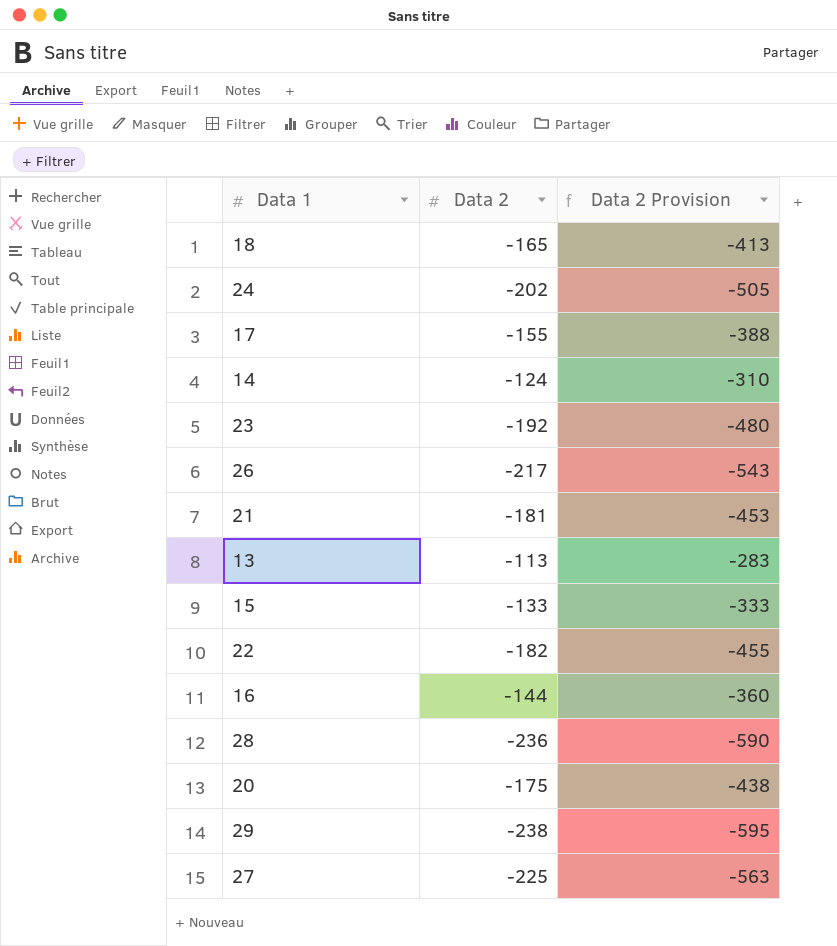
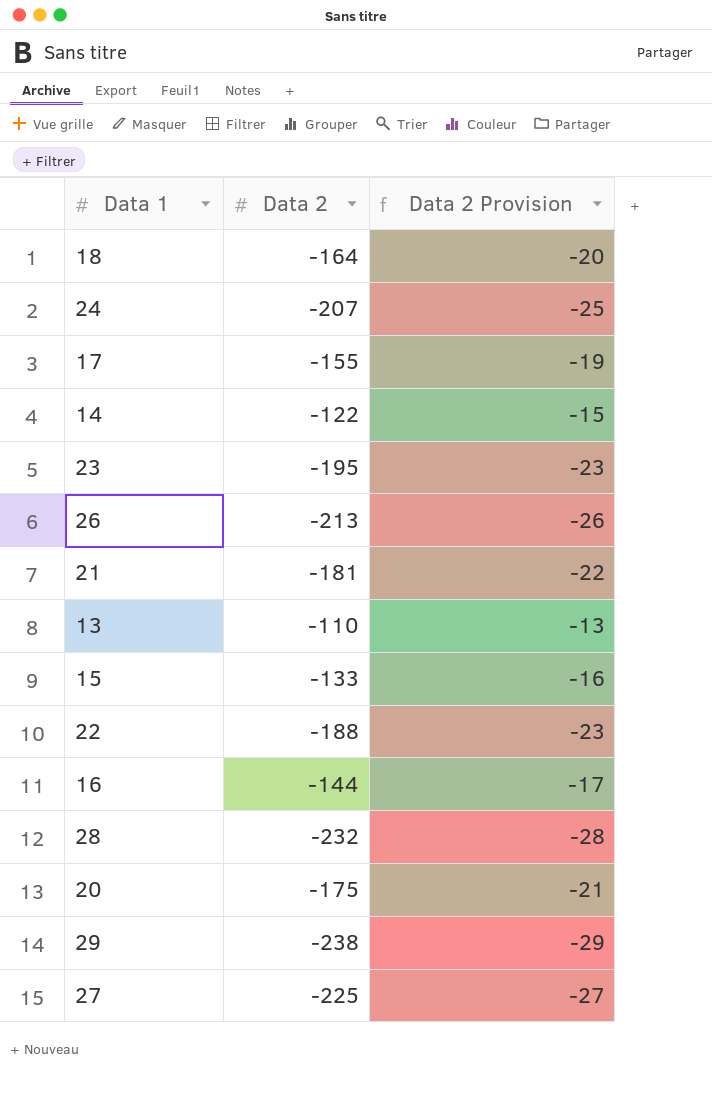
column Data 2 Provision | formula: [Data 2] * 2.5 -> [Data 2] * 0.12
18 | Data 2: -165 -> -164
24 | Data 2: -202 -> -207
14 | Data 2: -124 -> -122
23 | Data 2: -192 -> -195
26 | Data 2: -217 -> -213
13 | Data 2: -113 -> -110
22 | Data 2: -182 -> -188
28 | Data 2: -236 -> -232

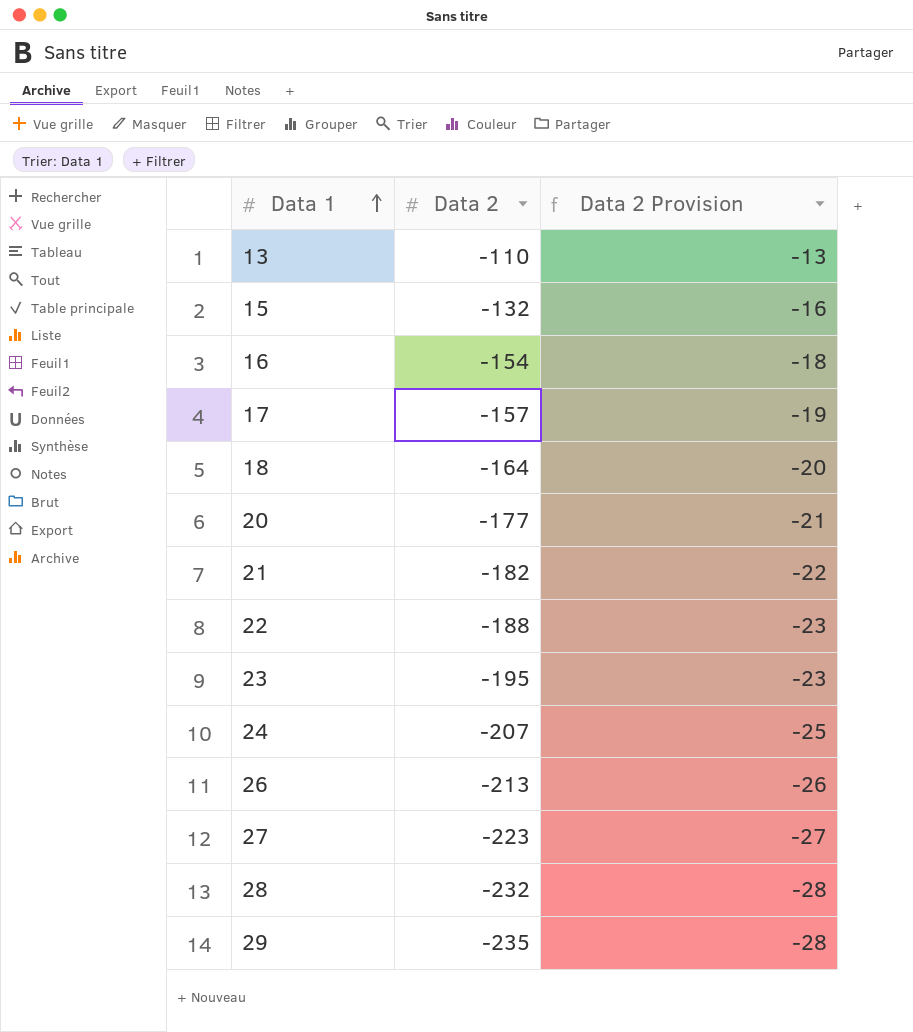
row order: none -> Data 1 ascending
row 14: -122 | -15 -> none
15 | Data 2: -133 -> -132
16 | Data 2: -144 -> -154
16 | Data 2 Provision: -17 -> -18
17 | Data 2: -155 -> -157
20 | Data 2: -175 -> -177
21 | Data 2: -181 -> -182
27 | Data 2: -225 -> -223
29 | Data 2: -238 -> -235
29 | Data 2 Provision: -29 -> -28

